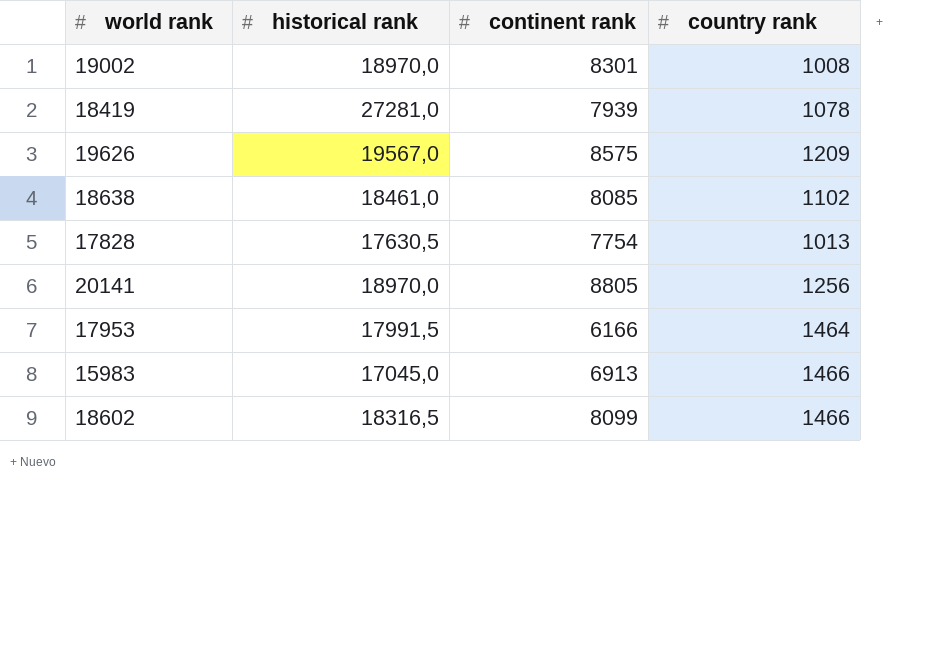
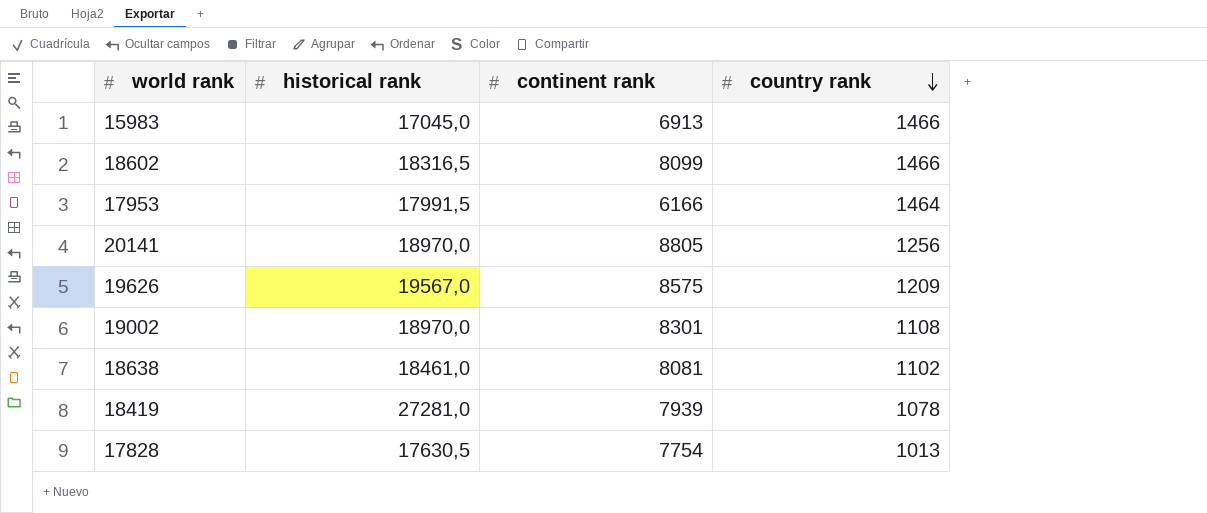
row order: none -> country rank descending
19002 | country rank: 1008 -> 1108
18638 | continent rank: 8085 -> 8081

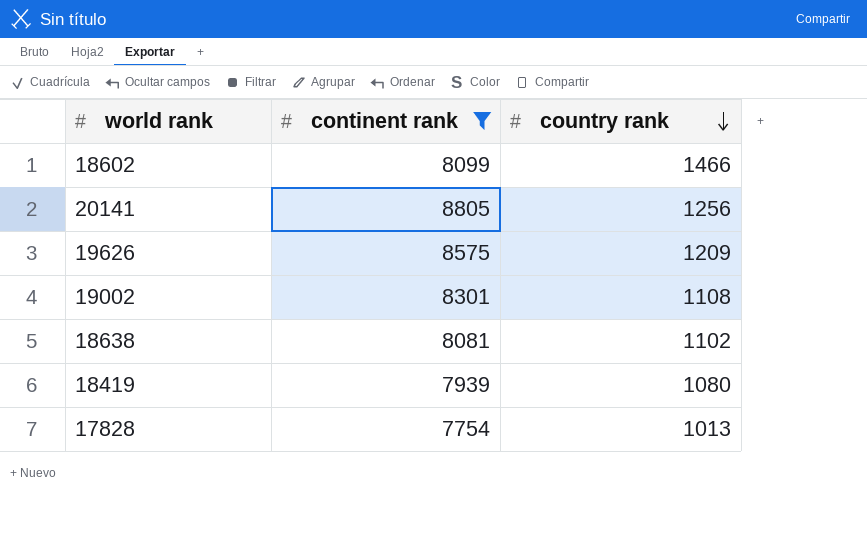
filter: none -> continent rank >= 7754
column historical rank | position: 2 -> none
18419 | country rank: 1078 -> 1080

